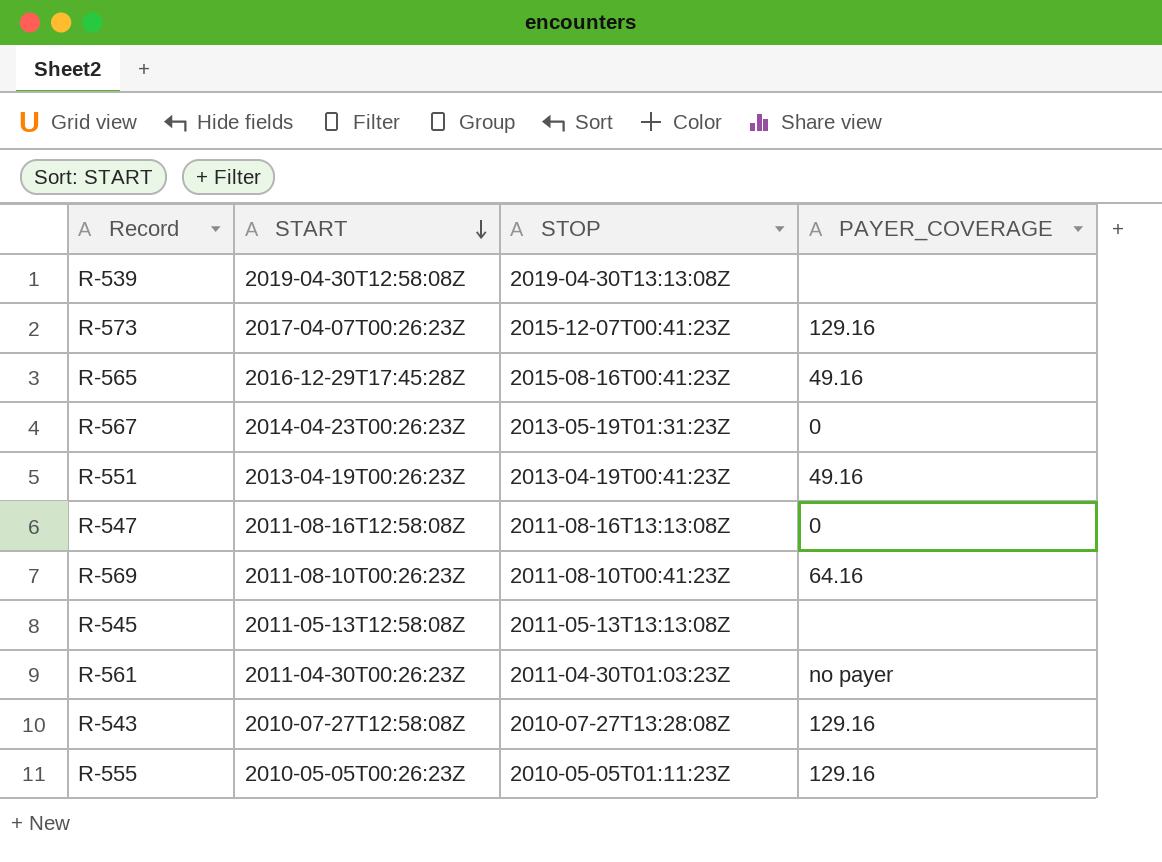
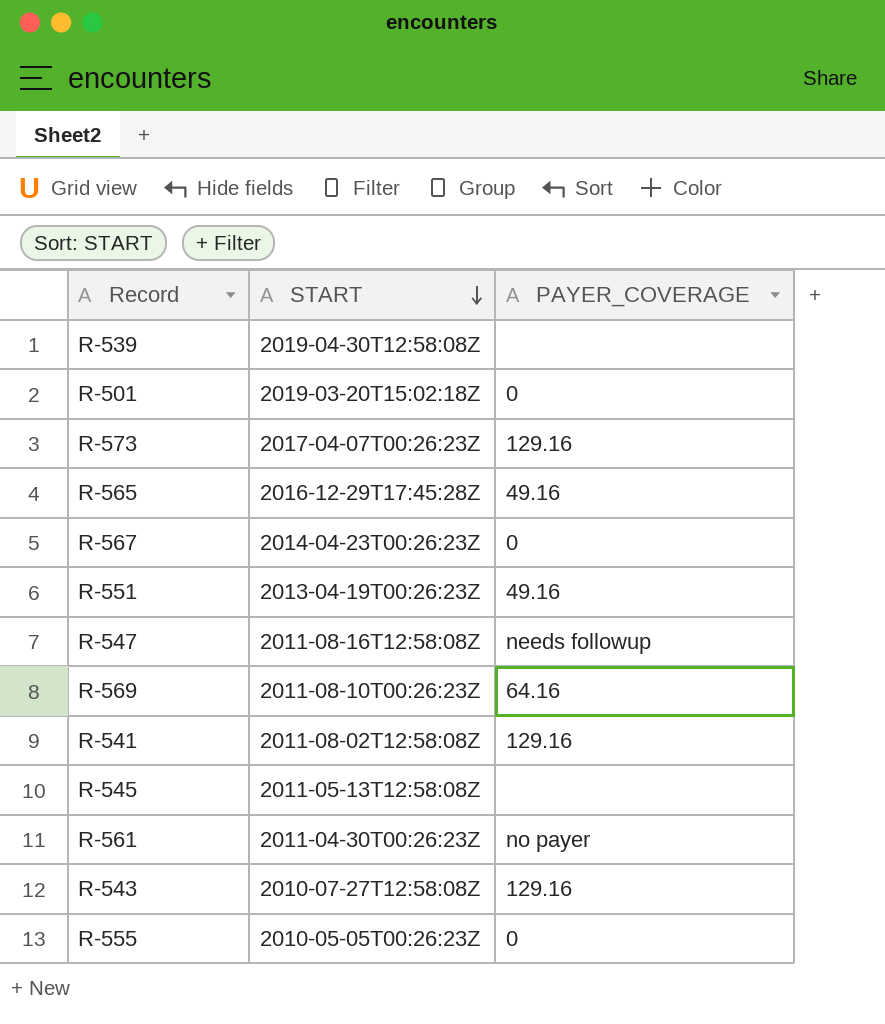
column STOP | position: 3 -> none
row R-501: none -> 2019-03-20T15:02:18Z | 0
R-547 | PAYER_COVERAGE: 0 -> needs followup
row R-541: none -> 2011-08-02T12:58:08Z | 129.16
R-555 | PAYER_COVERAGE: 129.16 -> 0

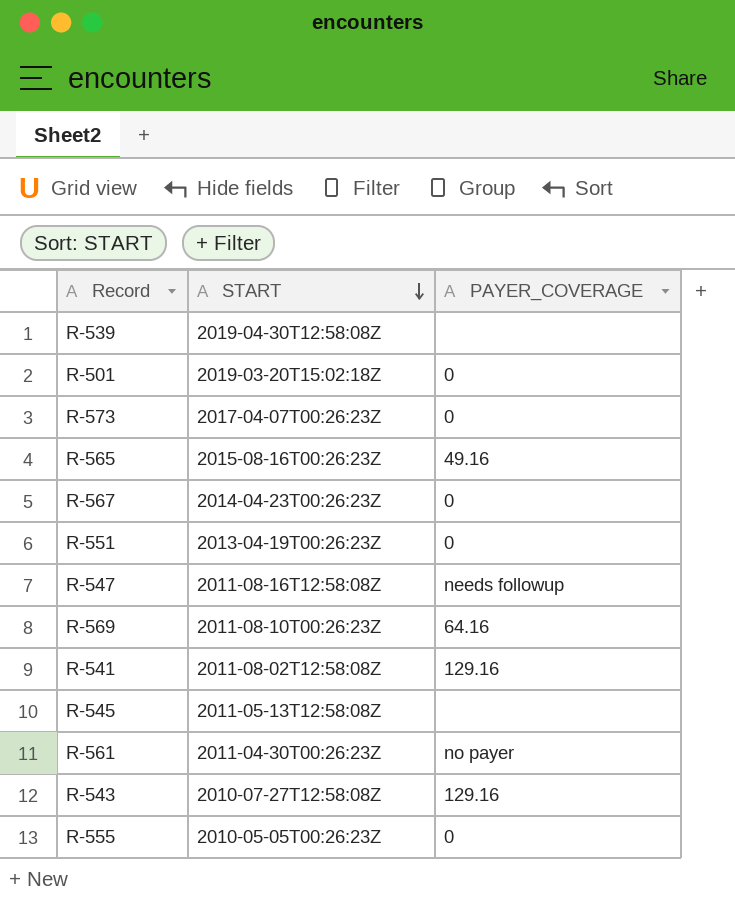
R-573 | PAYER_COVERAGE: 129.16 -> 0
R-565 | START: 2016-12-29T17:45:28Z -> 2015-08-16T00:26:23Z
R-551 | PAYER_COVERAGE: 49.16 -> 0

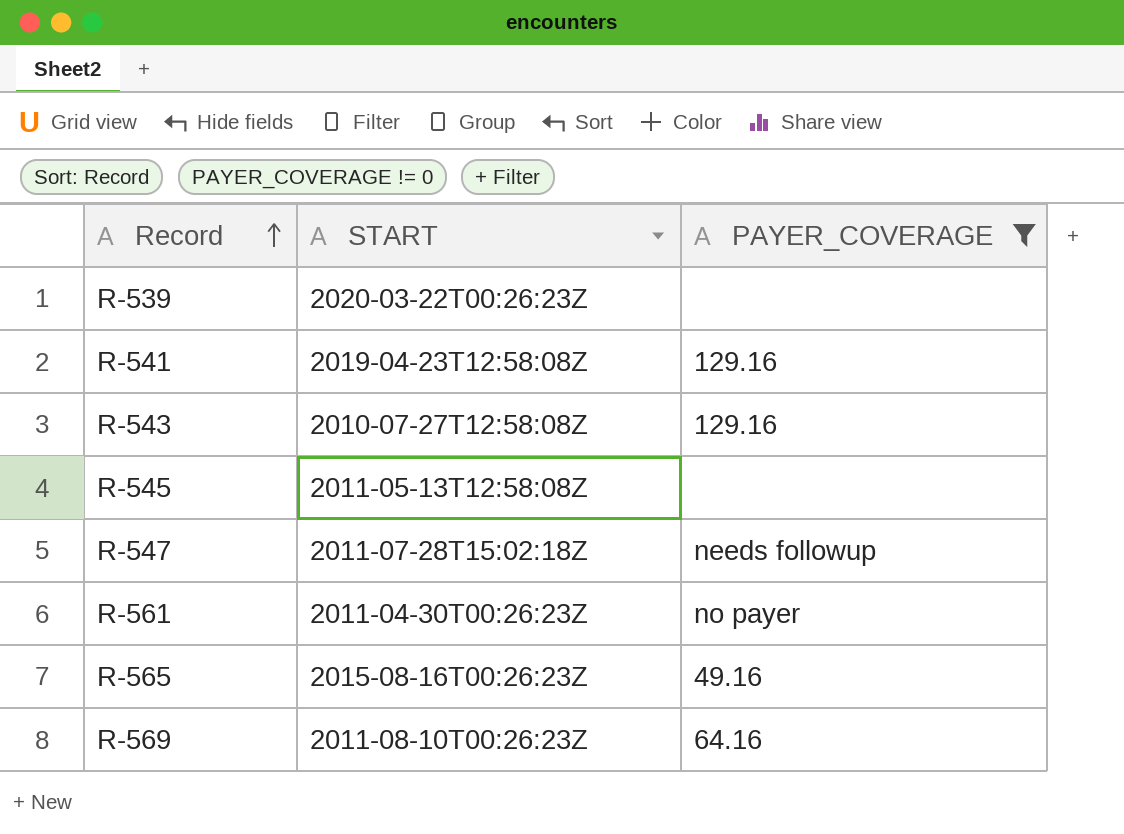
filter: none -> PAYER_COVERAGE != 0
row order: START descending -> Record ascending
R-539 | START: 2019-04-30T12:58:08Z -> 2020-03-22T00:26:23Z
R-541 | START: 2011-08-02T12:58:08Z -> 2019-04-23T12:58:08Z
R-547 | START: 2011-08-16T12:58:08Z -> 2011-07-28T15:02:18Z

